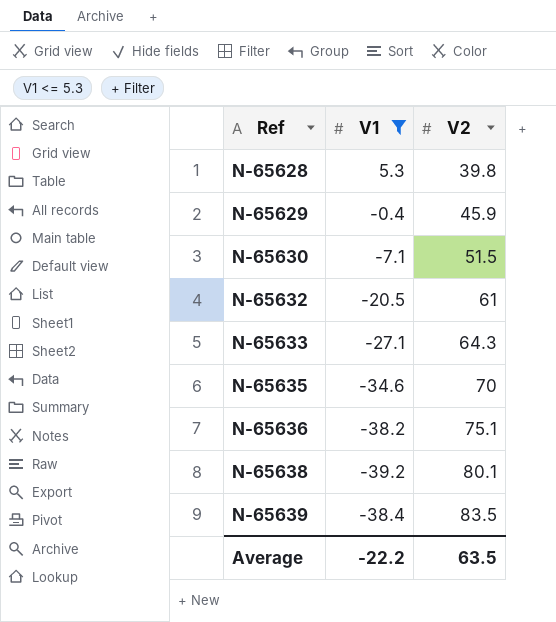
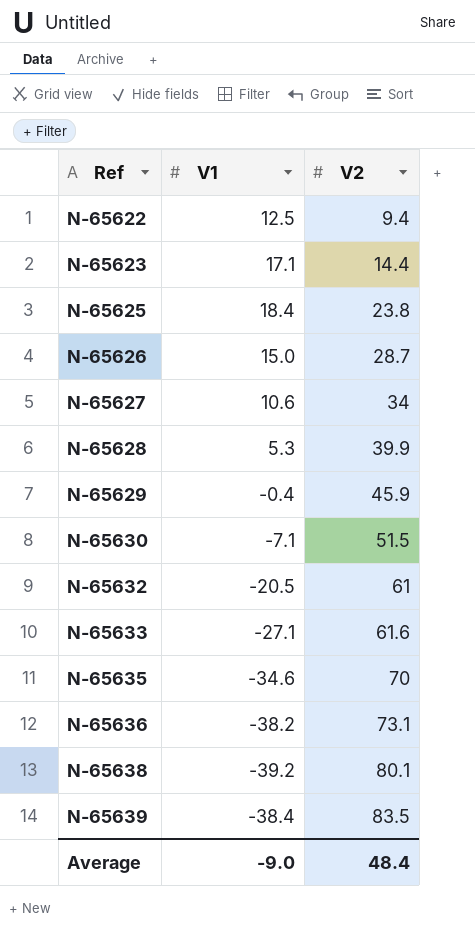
filter: V1 <= 5.3 -> none
N-65628 | V2: 39.8 -> 39.9
N-65633 | V2: 64.3 -> 61.6
N-65636 | V2: 75.1 -> 73.1
Average | V1: -22.2 -> -9.0
Average | V2: 63.5 -> 48.4

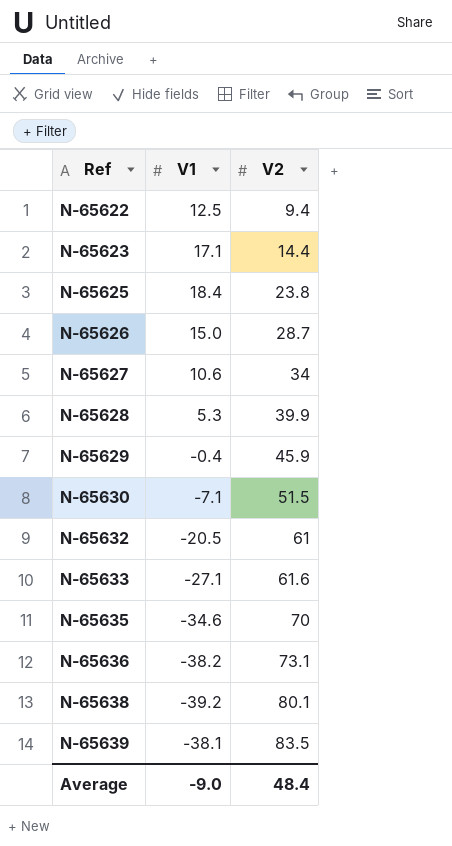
N-65639 | V1: -38.4 -> -38.1

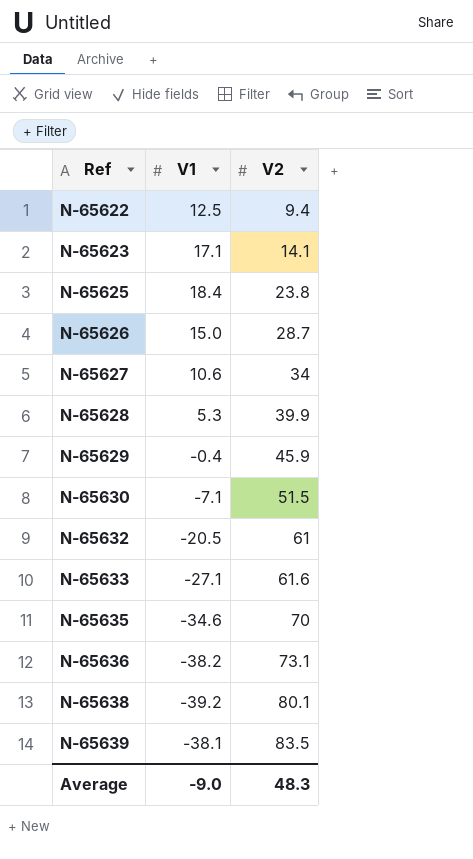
N-65623 | V2: 14.4 -> 14.1
Average | V2: 48.4 -> 48.3

